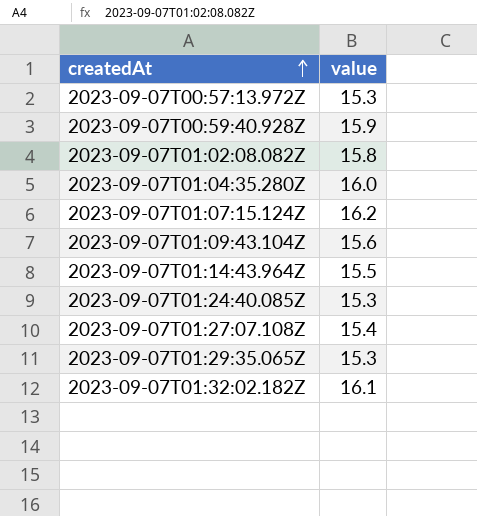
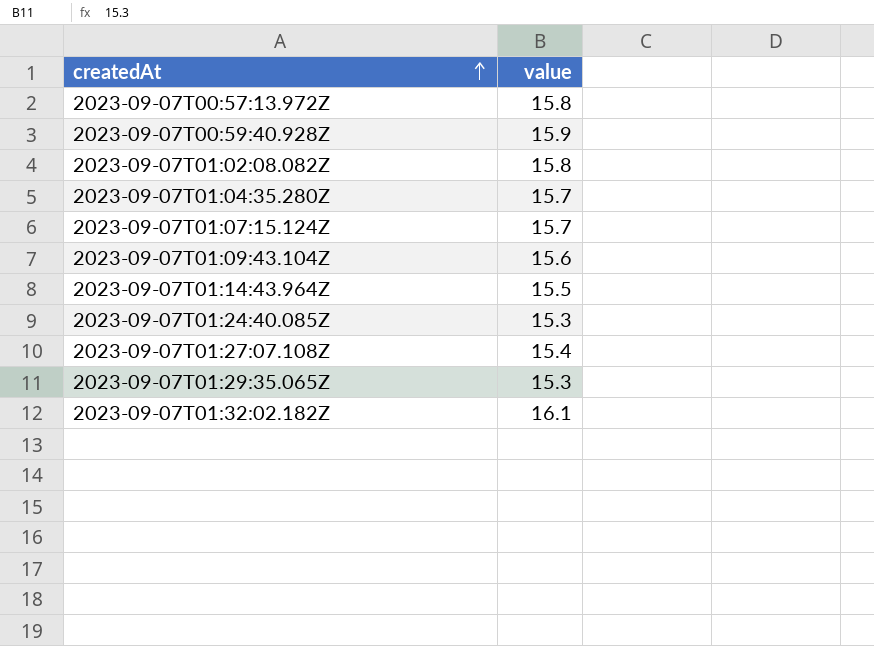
2023-09-07T00:57:13.972Z | value: 15.3 -> 15.8
2023-09-07T01:04:35.280Z | value: 16.0 -> 15.7
2023-09-07T01:07:15.124Z | value: 16.2 -> 15.7

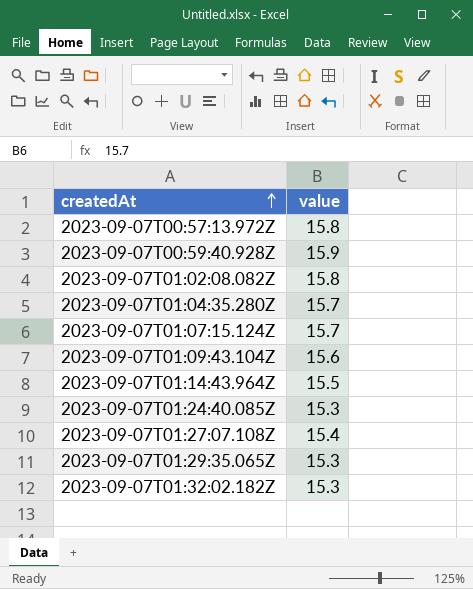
2023-09-07T01:32:02.182Z | value: 16.1 -> 15.3

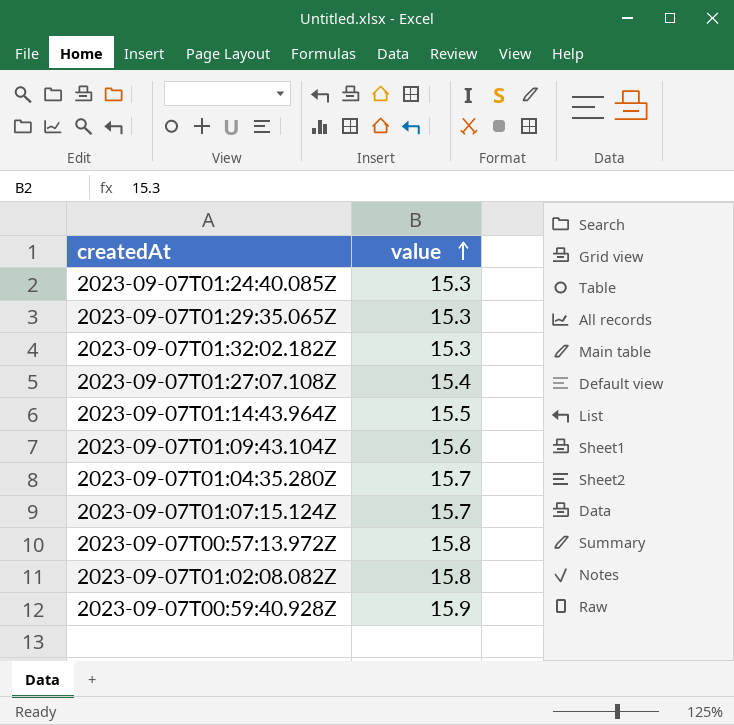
row order: createdAt ascending -> value ascending

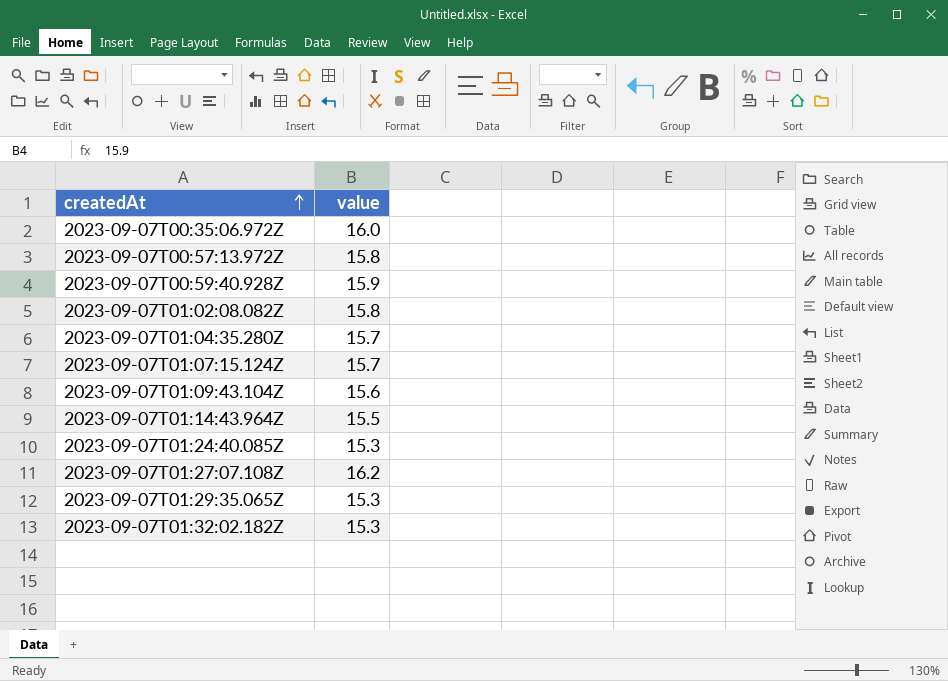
row order: value ascending -> createdAt ascending
row 2023-09-07T00:35:06.972Z: none -> 16.0
2023-09-07T01:27:07.108Z | value: 15.4 -> 16.2

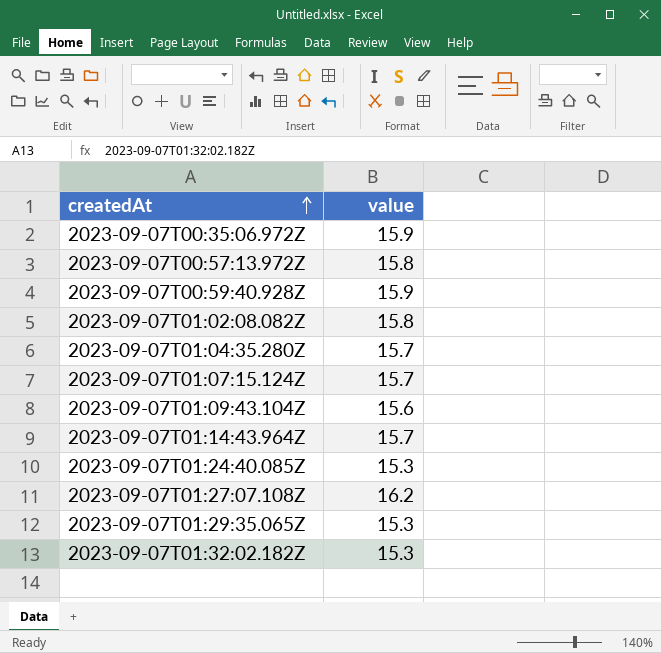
2023-09-07T00:35:06.972Z | value: 16.0 -> 15.9
2023-09-07T01:14:43.964Z | value: 15.5 -> 15.7

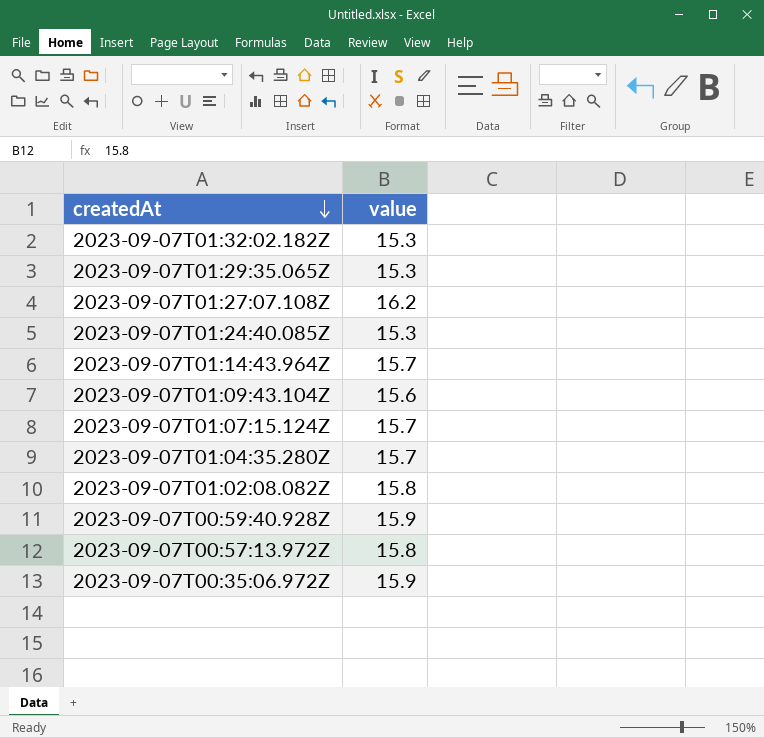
row order: createdAt ascending -> createdAt descending

